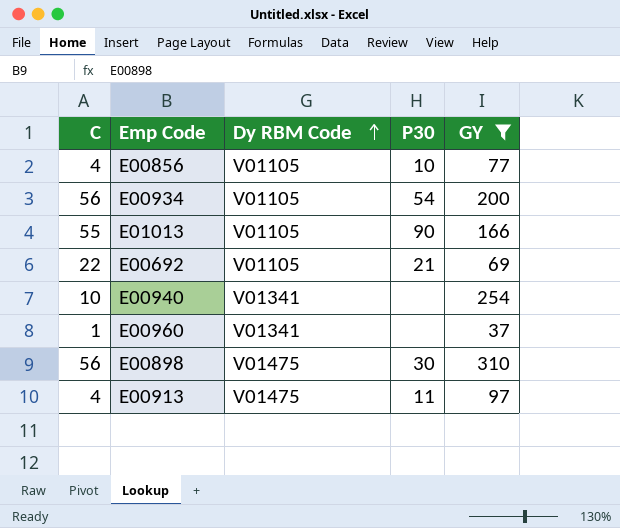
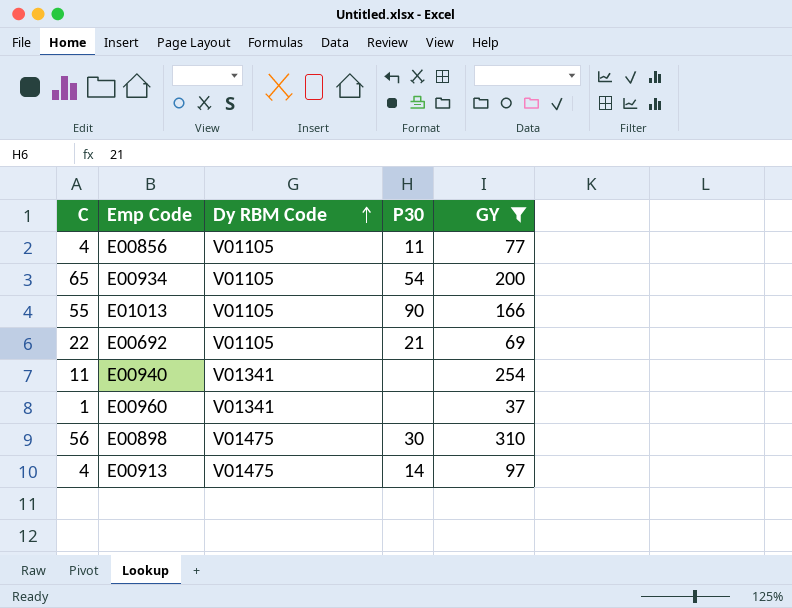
E00856 | P30: 10 -> 11
E00934 | C: 56 -> 65
E00940 | C: 10 -> 11
E00913 | P30: 11 -> 14

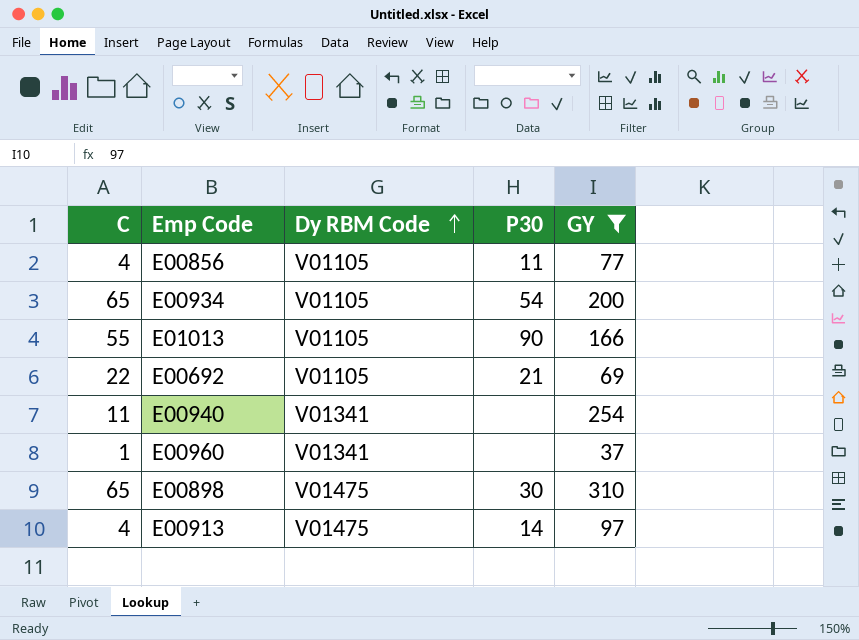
E00898 | C: 56 -> 65

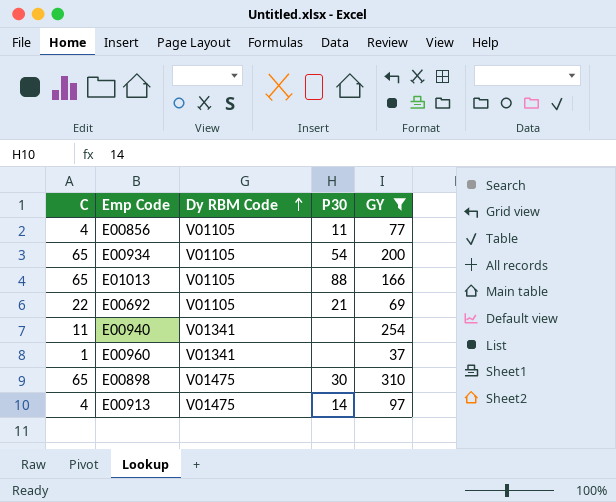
E01013 | C: 55 -> 65
E01013 | P30: 90 -> 88

